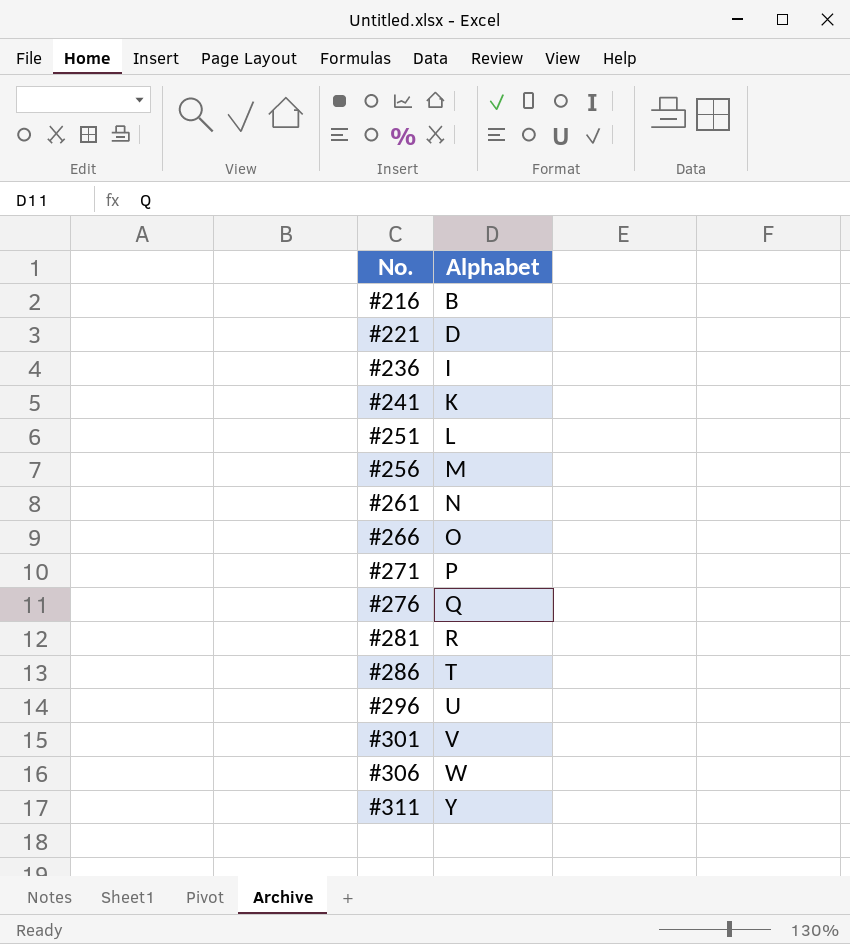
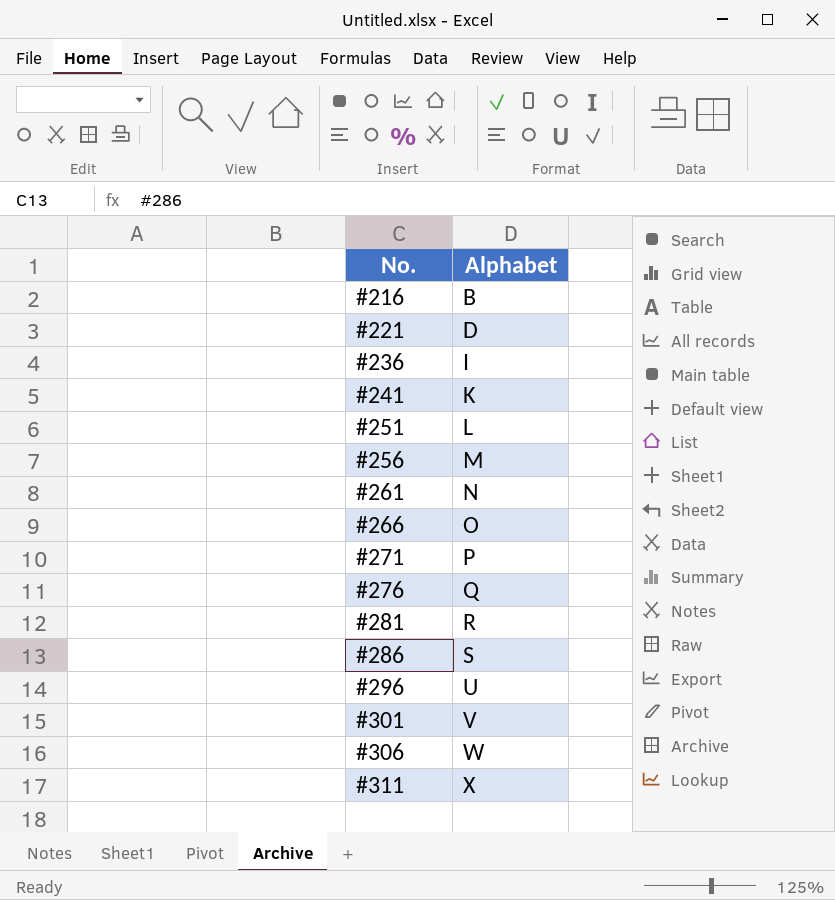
#286 | Alphabet: T -> S
#311 | Alphabet: Y -> X

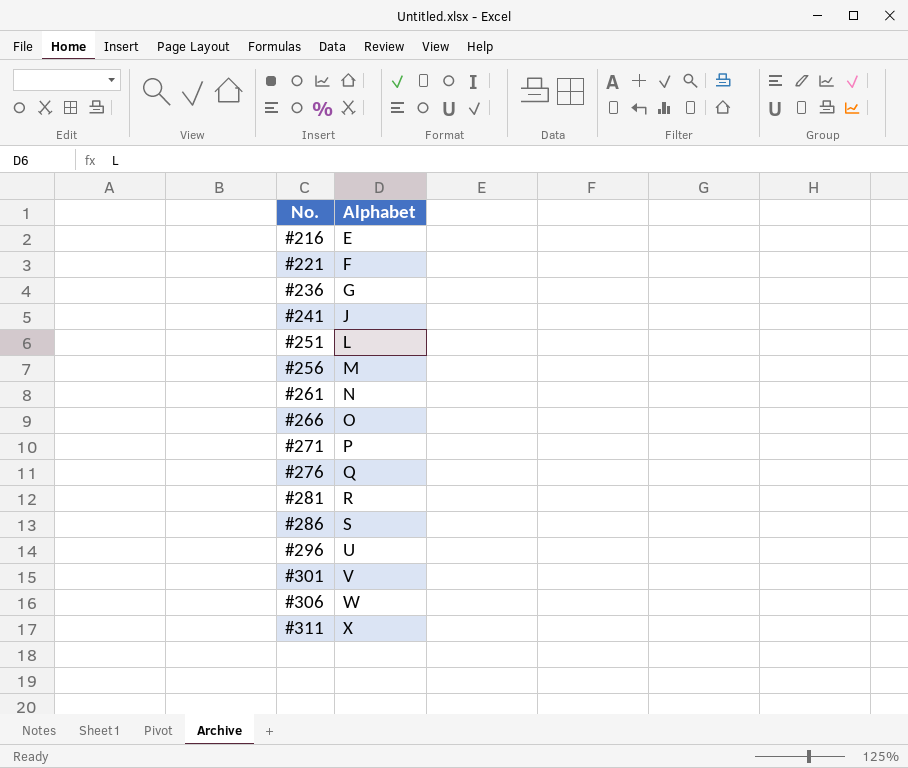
#216 | Alphabet: B -> E
#221 | Alphabet: D -> F
#236 | Alphabet: I -> G
#241 | Alphabet: K -> J

